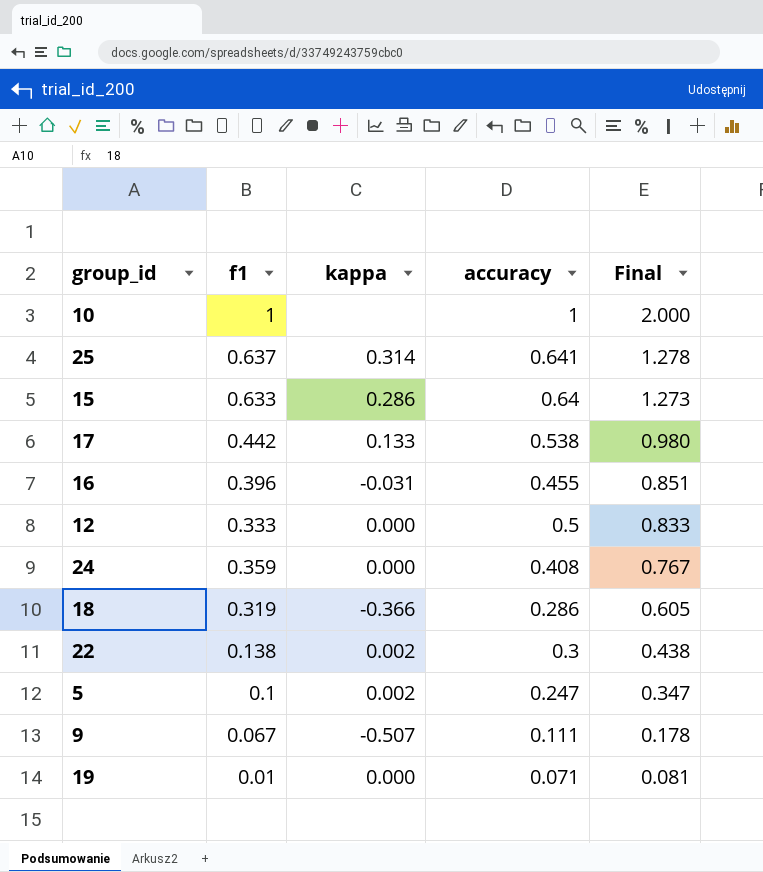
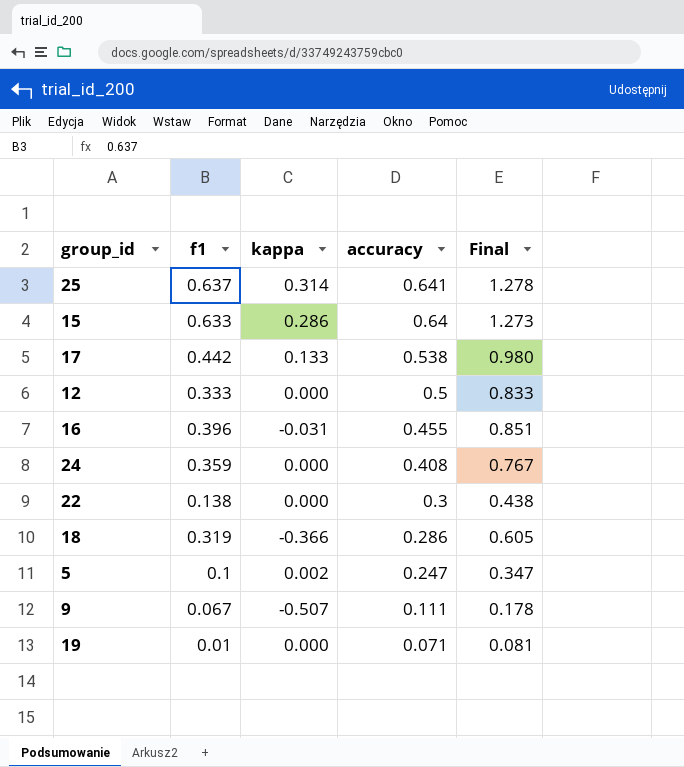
row order: Final descending -> accuracy descending
row 10: 1 | none | 1 | 2.000 -> none
22 | kappa: 0.002 -> 0.000

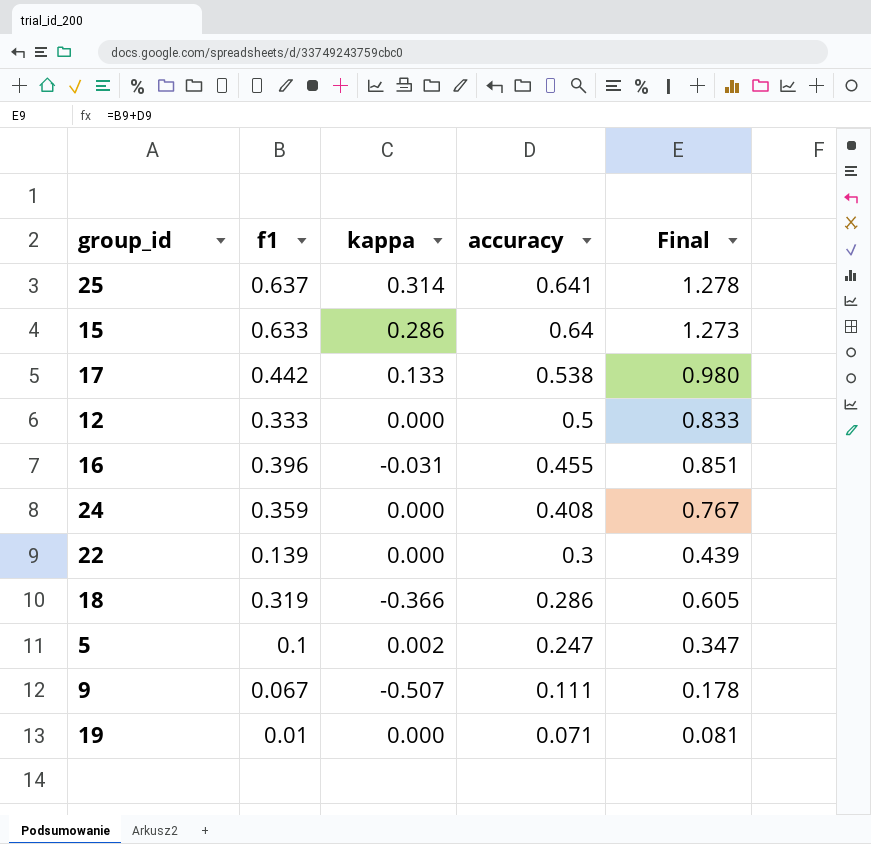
22 | f1: 0.138 -> 0.139
22 | Final: 0.438 -> 0.439

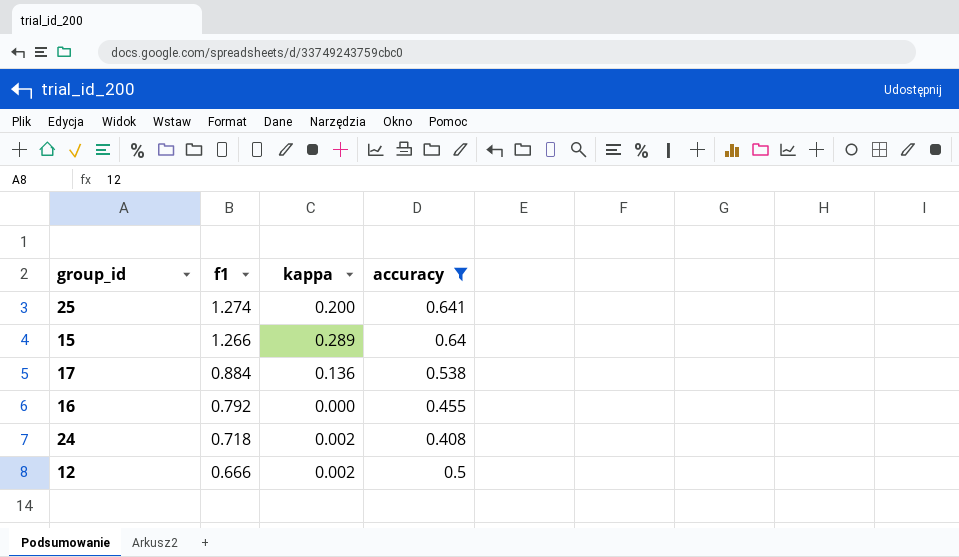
filter: none -> accuracy >= 0.408
row order: accuracy descending -> f1 descending
column Final | formula: [f1] + [accuracy] -> none
25 | f1: 0.637 -> 1.274
25 | kappa: 0.314 -> 0.200
15 | f1: 0.633 -> 1.266
15 | kappa: 0.286 -> 0.289
17 | f1: 0.442 -> 0.884
17 | kappa: 0.133 -> 0.136
16 | f1: 0.396 -> 0.792
16 | kappa: -0.031 -> 0.000
24 | f1: 0.359 -> 0.718
24 | kappa: 0.000 -> 0.002
12 | f1: 0.333 -> 0.666
12 | kappa: 0.000 -> 0.002

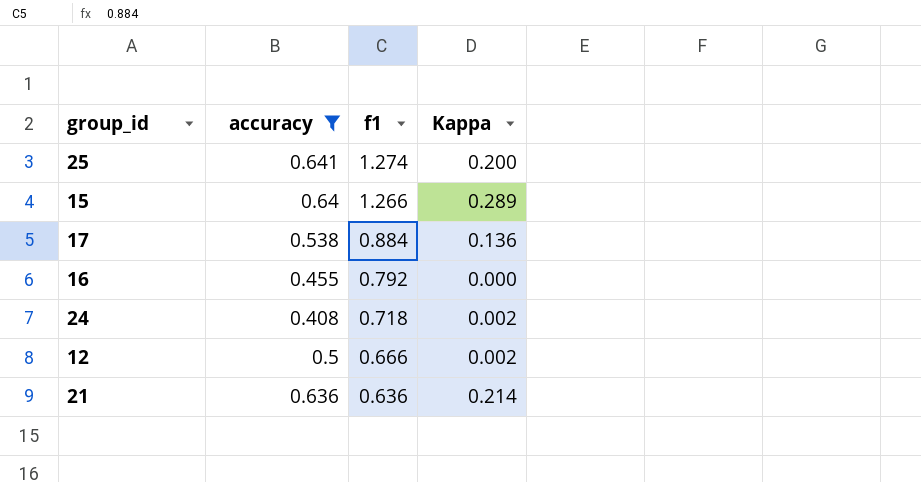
column accuracy | position: 4 -> 2
column name: kappa -> Kappa
row 21: none -> 0.636 | 0.636 | 0.214

